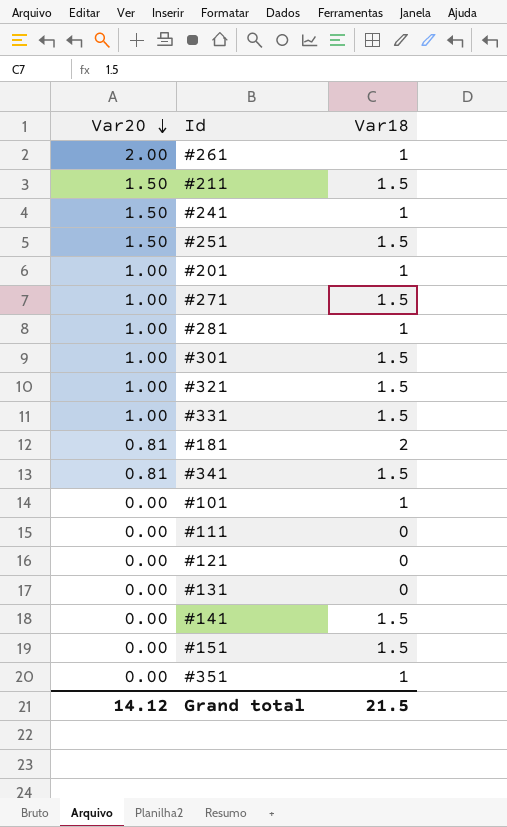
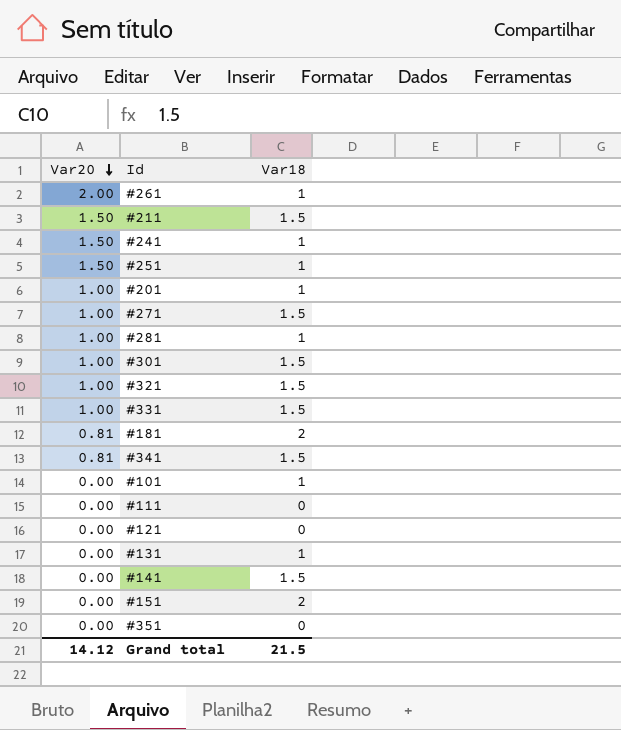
#251 | Var18: 1.5 -> 1
#131 | Var18: 0 -> 1
#151 | Var18: 1.5 -> 2
#351 | Var18: 1 -> 0

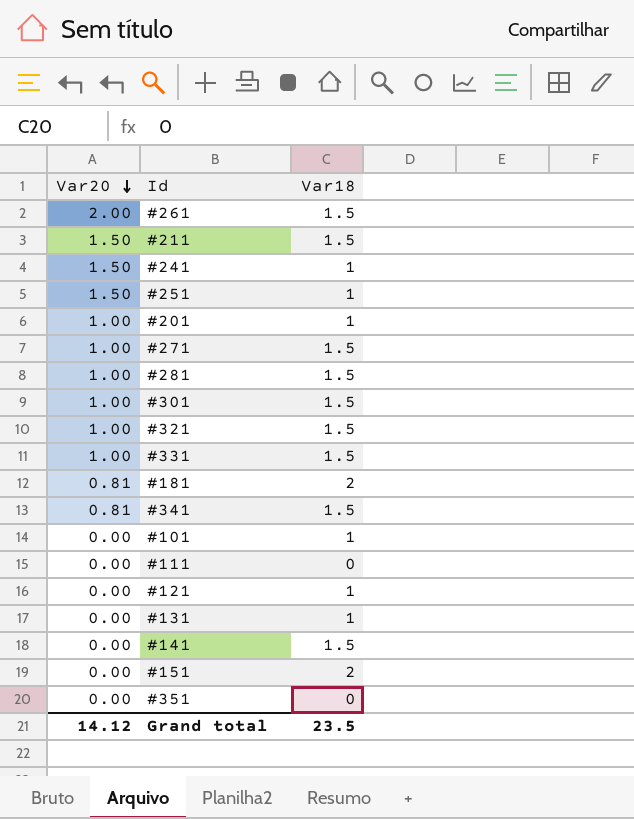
#261 | Var18: 1 -> 1.5
#281 | Var18: 1 -> 1.5
#121 | Var18: 0 -> 1
Grand total | Var18: 21.5 -> 23.5

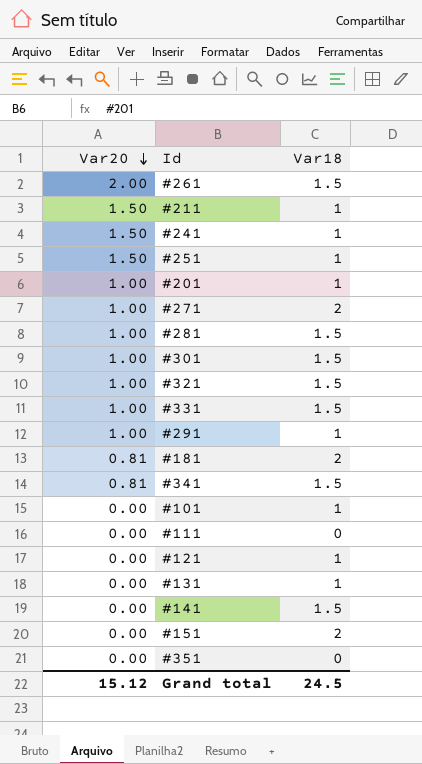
#211 | Var18: 1.5 -> 1
#271 | Var18: 1.5 -> 2
row #291: none -> 1.00 | 1
Grand total | Var20: 14.12 -> 15.12
Grand total | Var18: 23.5 -> 24.5

